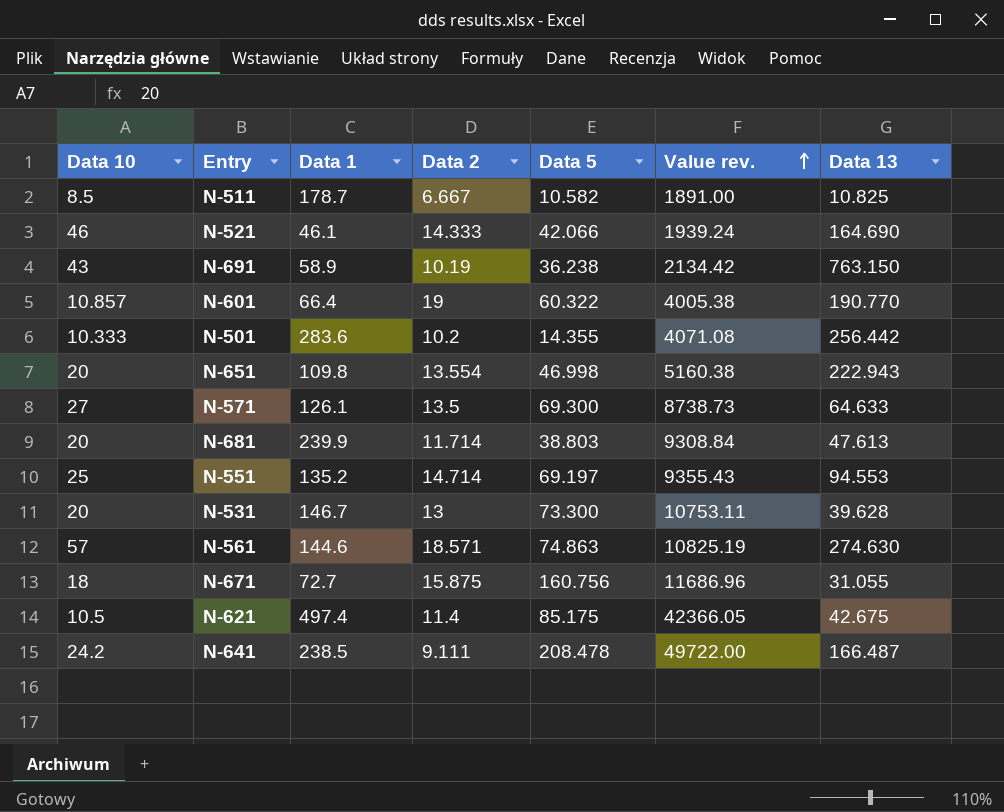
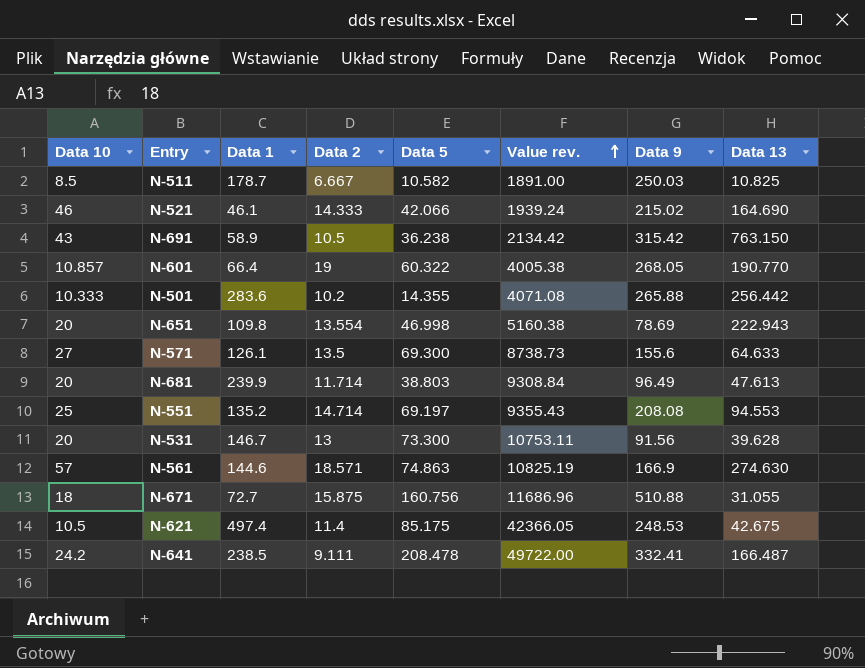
column Data 9 | position: none -> 7
N-691 | Data 2: 10.19 -> 10.5

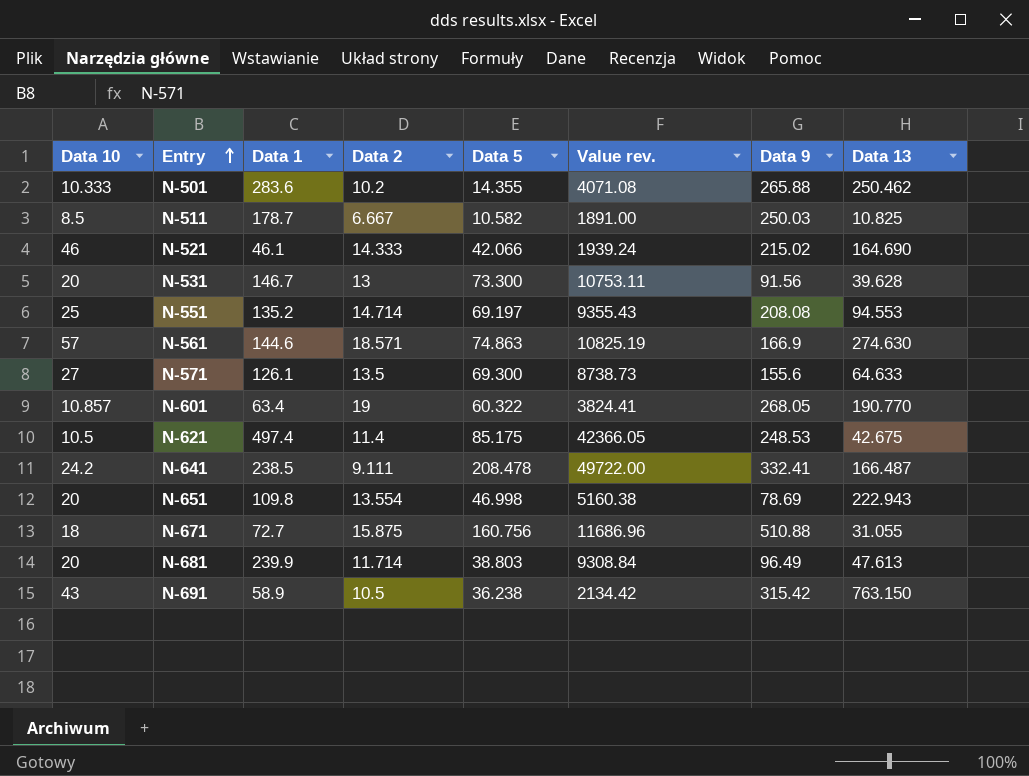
row order: Value rev. ascending -> Entry ascending
N-501 | Data 13: 256.442 -> 250.462
N-601 | Data 1: 66.4 -> 63.4
N-601 | Value rev.: 4005.38 -> 3824.41

